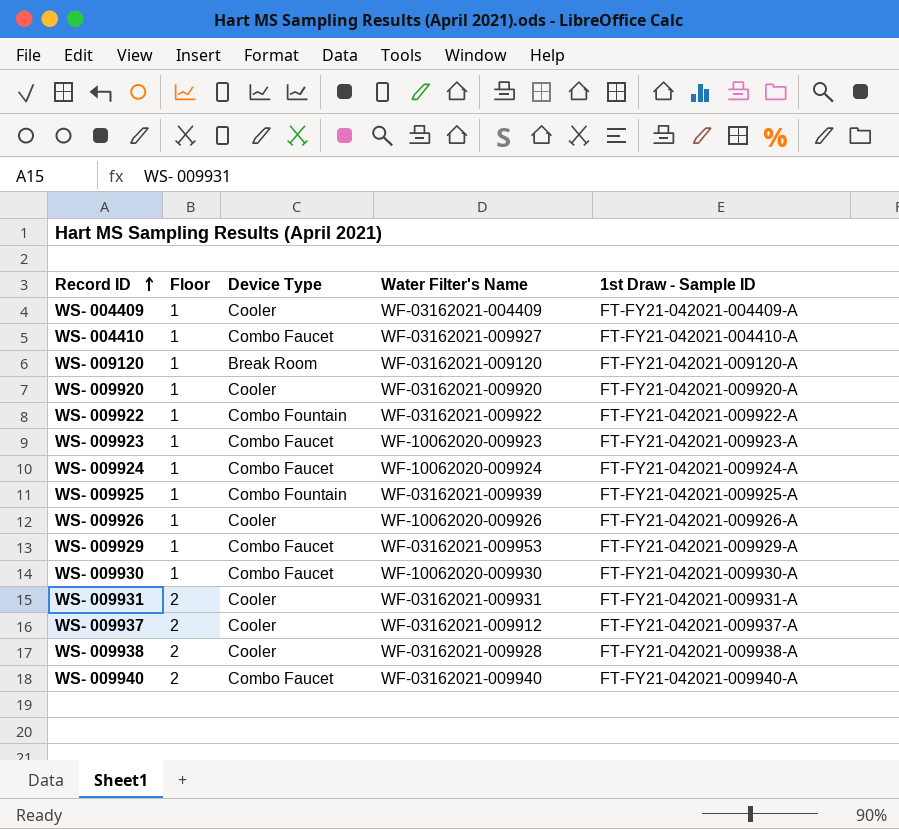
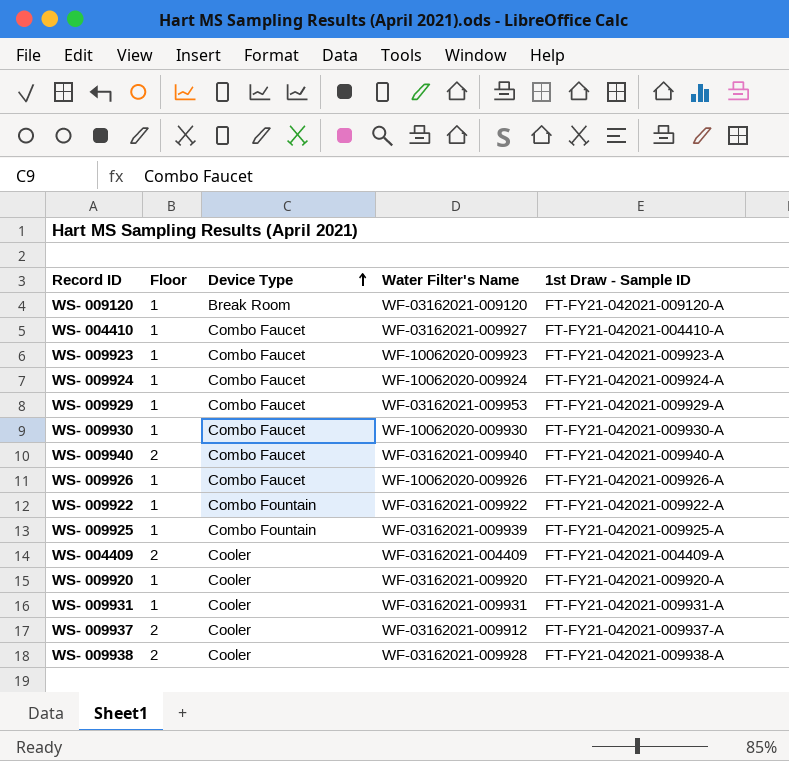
row order: Record ID ascending -> Device Type ascending
WS- 009926 | Device Type: Cooler -> Combo Faucet
WS- 004409 | Floor: 1 -> 2
WS- 009931 | Floor: 2 -> 1

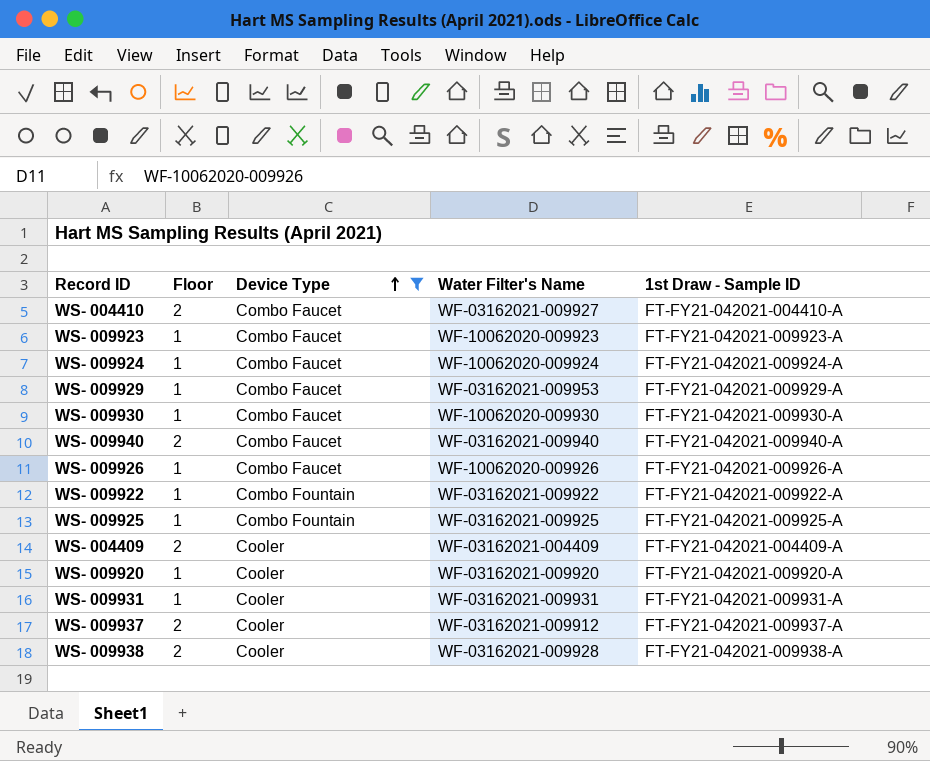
filter: none -> Device Type != Break Room
WS- 004410 | Floor: 1 -> 2
WS- 009925 | Water Filter's Name: WF-03162021-009939 -> WF-03162021-009925

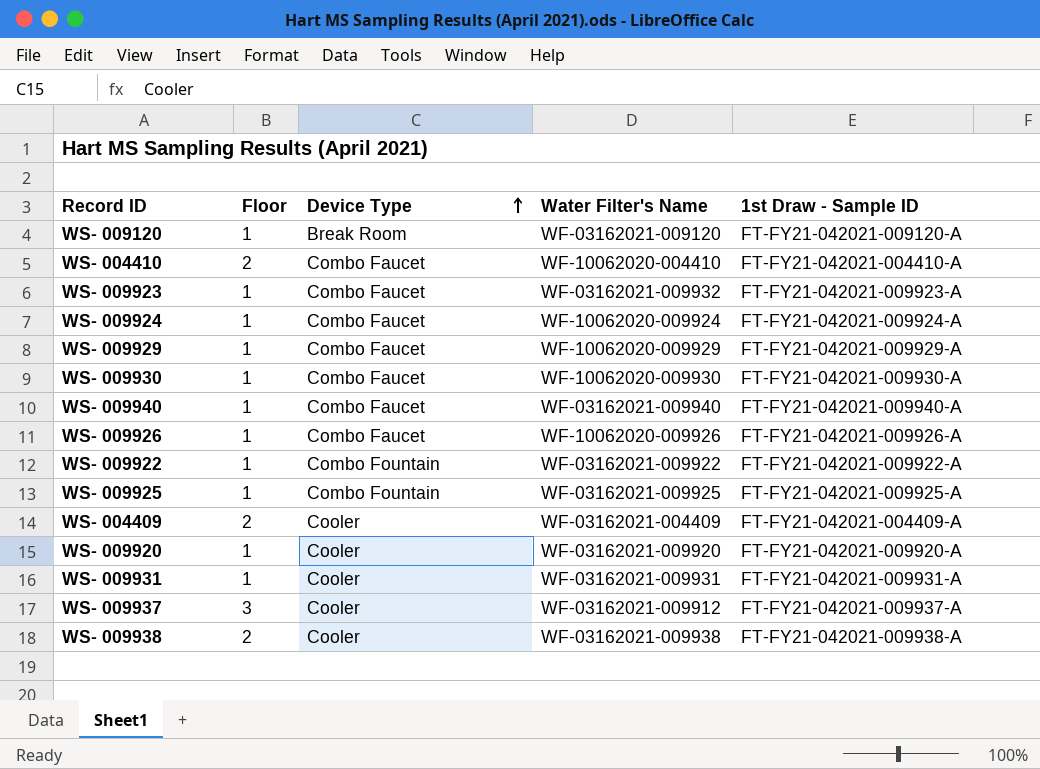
filter: Device Type != Break Room -> none
WS- 004410 | Water Filter's Name: WF-03162021-009927 -> WF-10062020-004410
WS- 009923 | Water Filter's Name: WF-10062020-009923 -> WF-03162021-009932
WS- 009929 | Water Filter's Name: WF-03162021-009953 -> WF-10062020-009929
WS- 009940 | Floor: 2 -> 1
WS- 009937 | Floor: 2 -> 3
WS- 009938 | Water Filter's Name: WF-03162021-009928 -> WF-03162021-009938

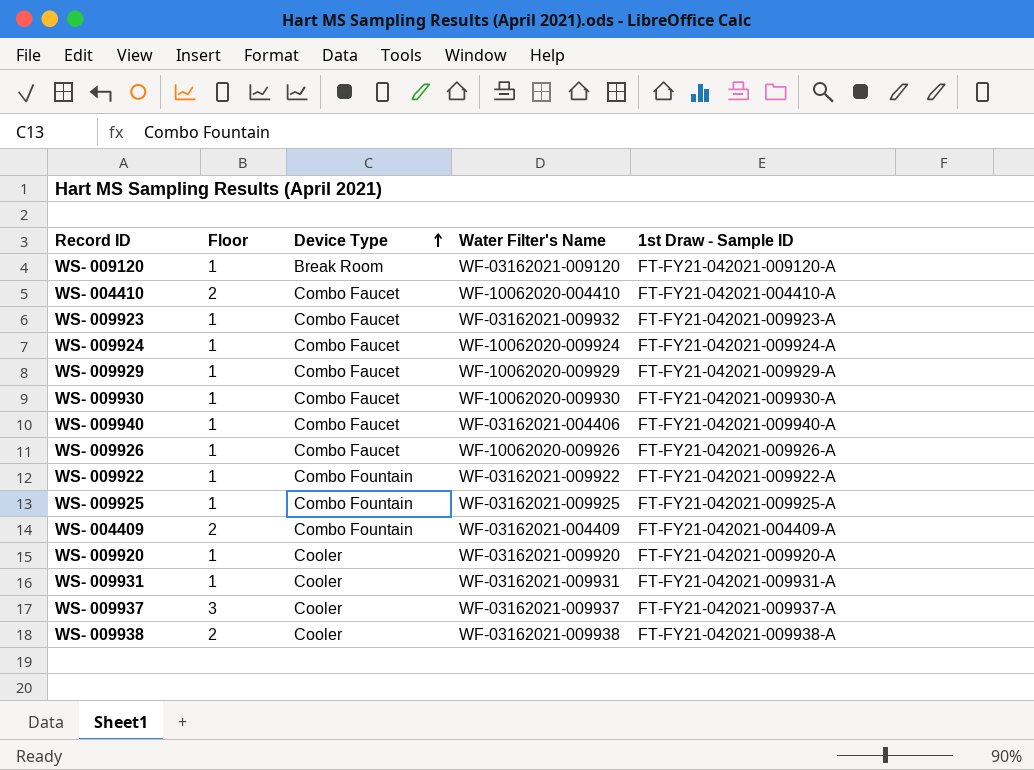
WS- 009940 | Water Filter's Name: WF-03162021-009940 -> WF-03162021-004406
WS- 004409 | Device Type: Cooler -> Combo Fountain
WS- 009937 | Water Filter's Name: WF-03162021-009912 -> WF-03162021-009937

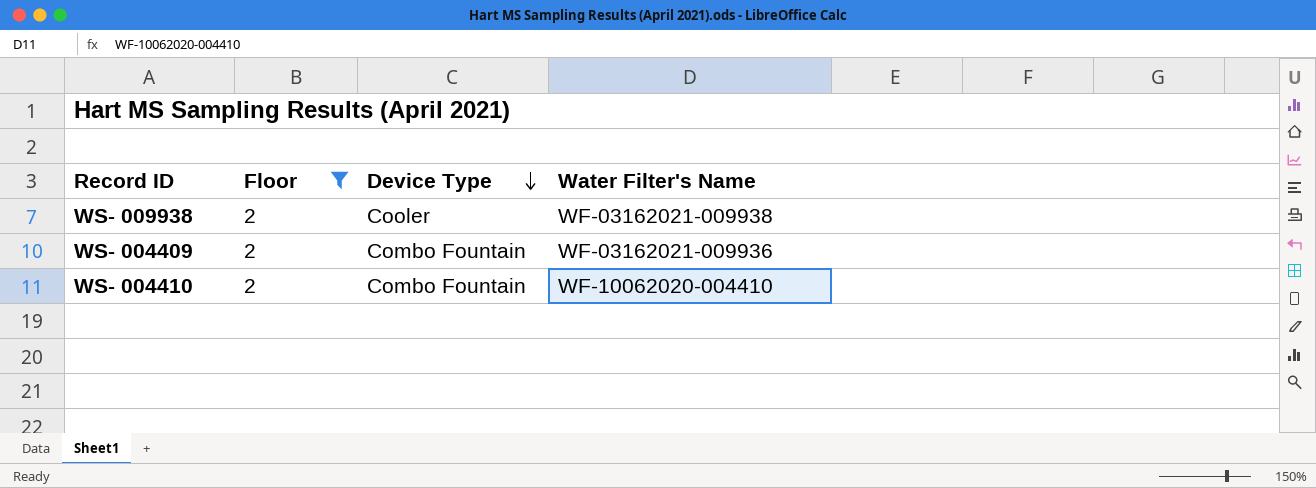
filter: none -> Floor = 2
row order: Device Type ascending -> Device Type descending
column 1st Draw - Sample ID | position: 5 -> none
WS- 004409 | Water Filter's Name: WF-03162021-004409 -> WF-03162021-009936
WS- 004410 | Device Type: Combo Faucet -> Combo Fountain

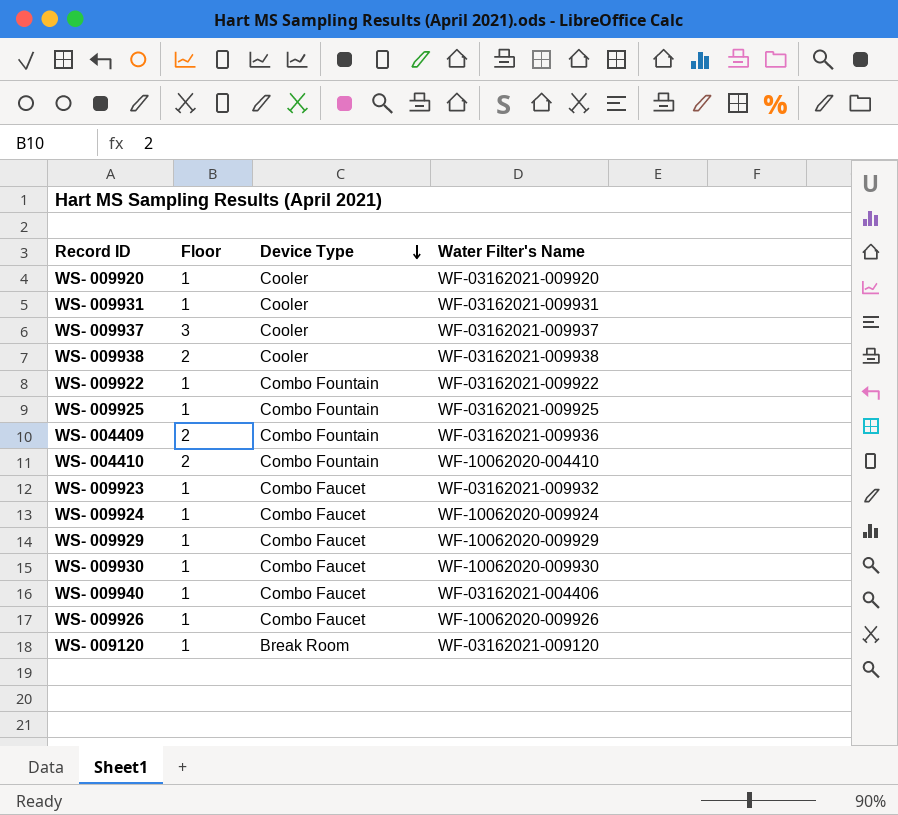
filter: Floor = 2 -> none

